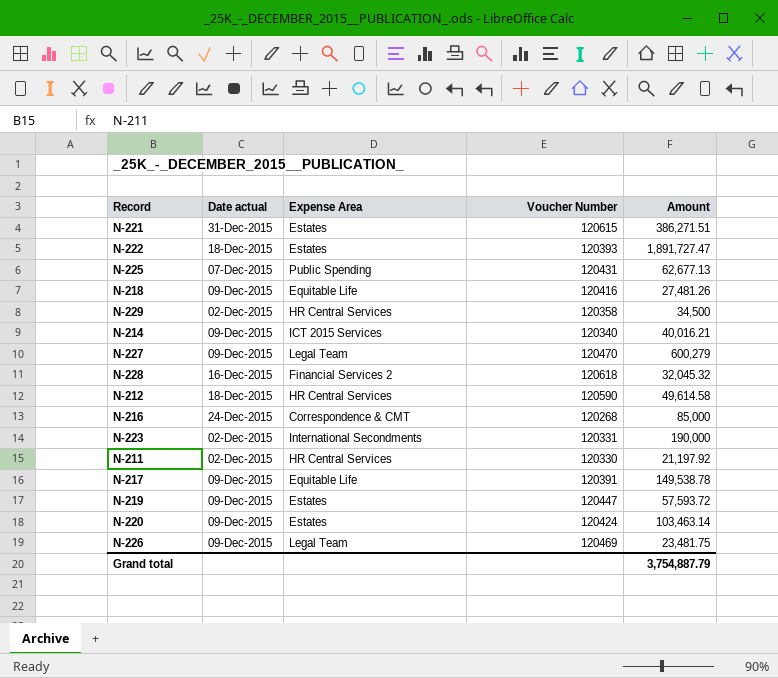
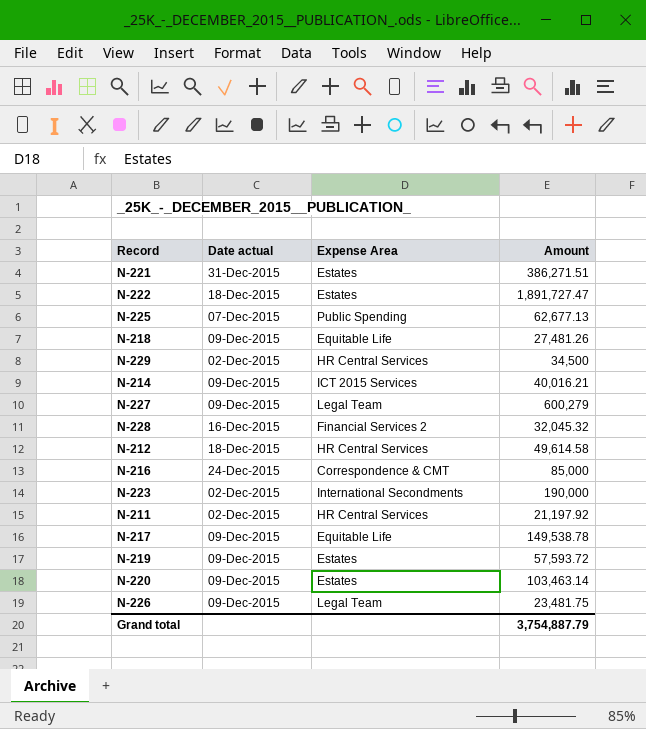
column Voucher Number | position: 4 -> none

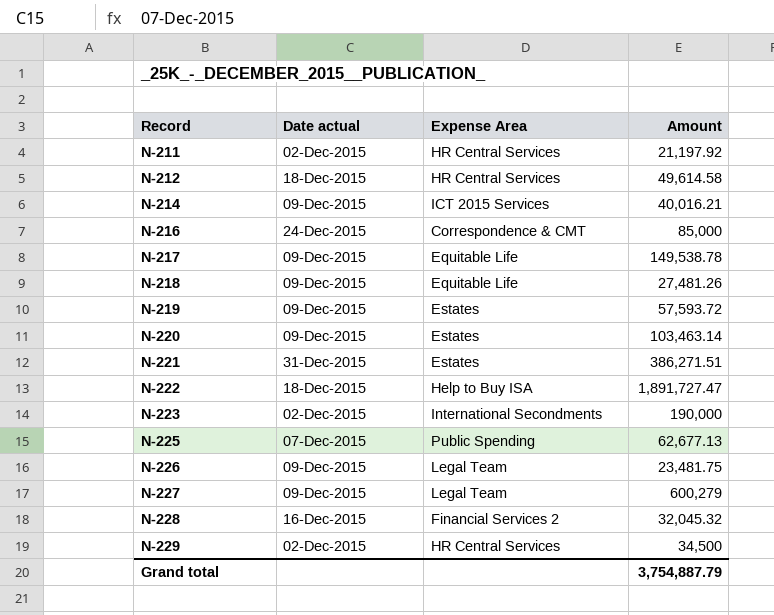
row order: none -> Record ascending
N-222 | Expense Area: Estates -> Help to Buy ISA

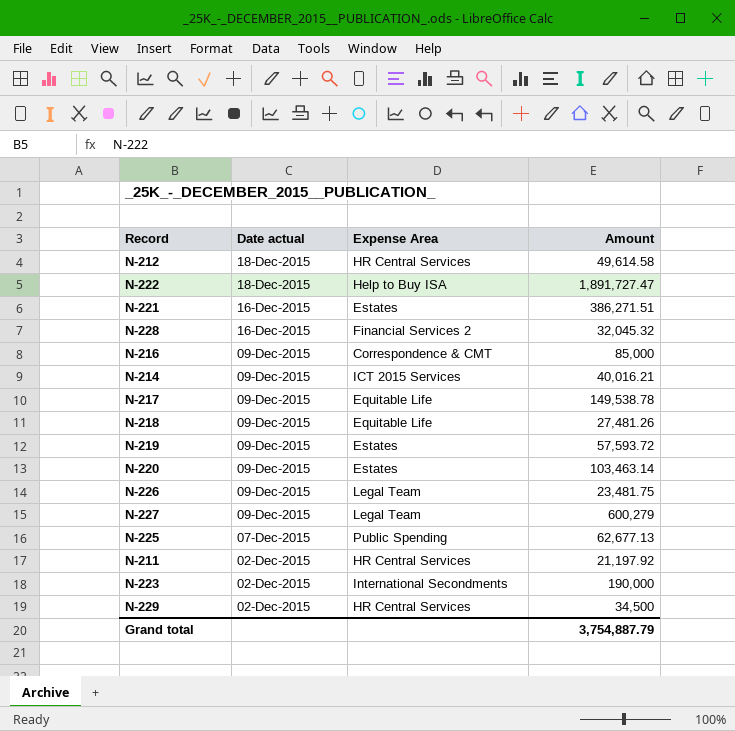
row order: Record ascending -> Date actual descending
N-221 | Date actual: 31-Dec-2015 -> 16-Dec-2015
N-216 | Date actual: 24-Dec-2015 -> 09-Dec-2015

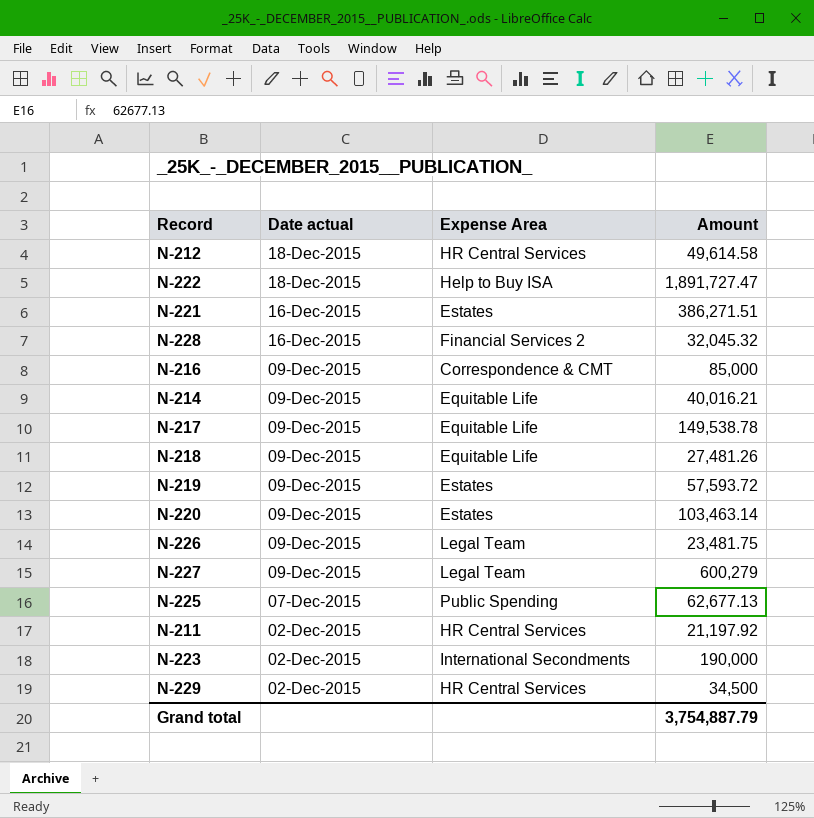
N-214 | Expense Area: ICT 2015 Services -> Equitable Life

